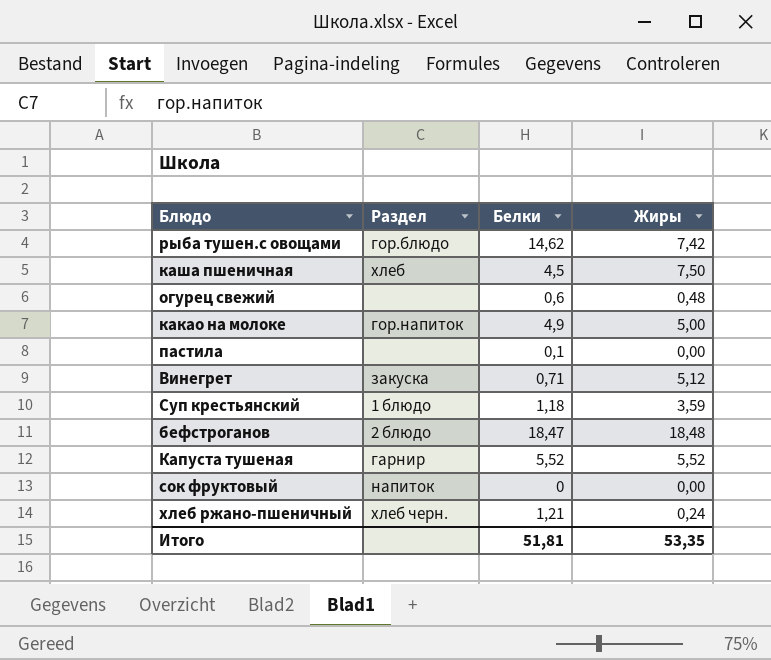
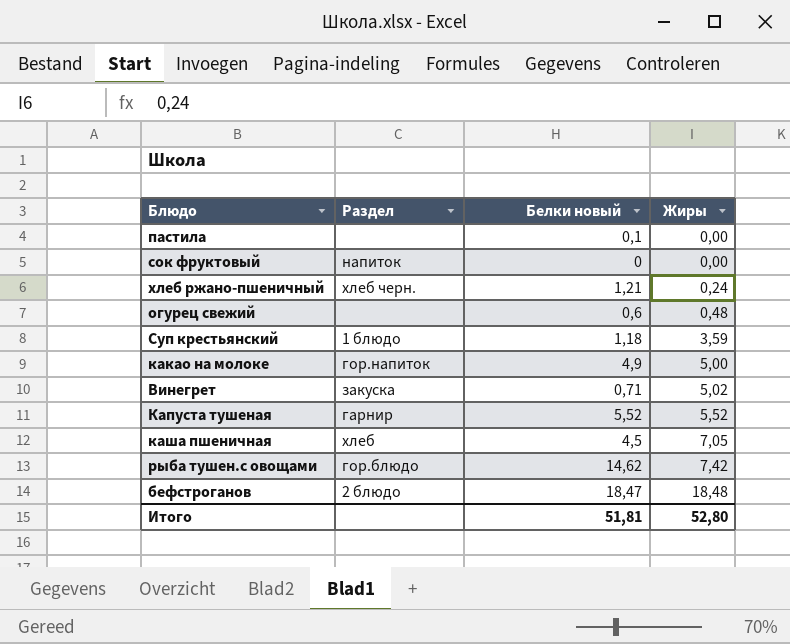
row order: none -> Жиры ascending
column name: Белки -> Белки новый
Винегрет | Жиры: 5,12 -> 5,02
каша пшеничная | Жиры: 7,50 -> 7,05
Итого | Жиры: 53,35 -> 52,80

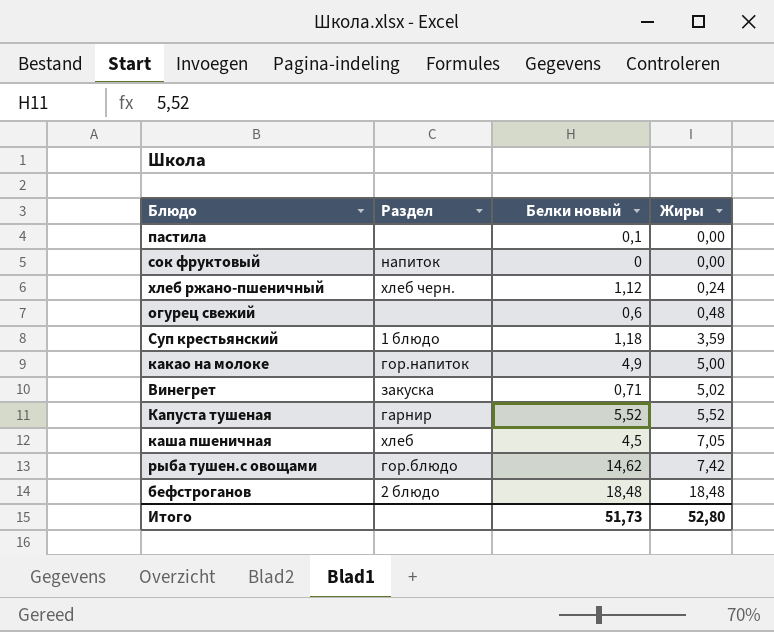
хлеб ржано-пшеничный | Белки новый: 1,21 -> 1,12
бефстроганов | Белки новый: 18,47 -> 18,48
Итого | Белки новый: 51,81 -> 51,73

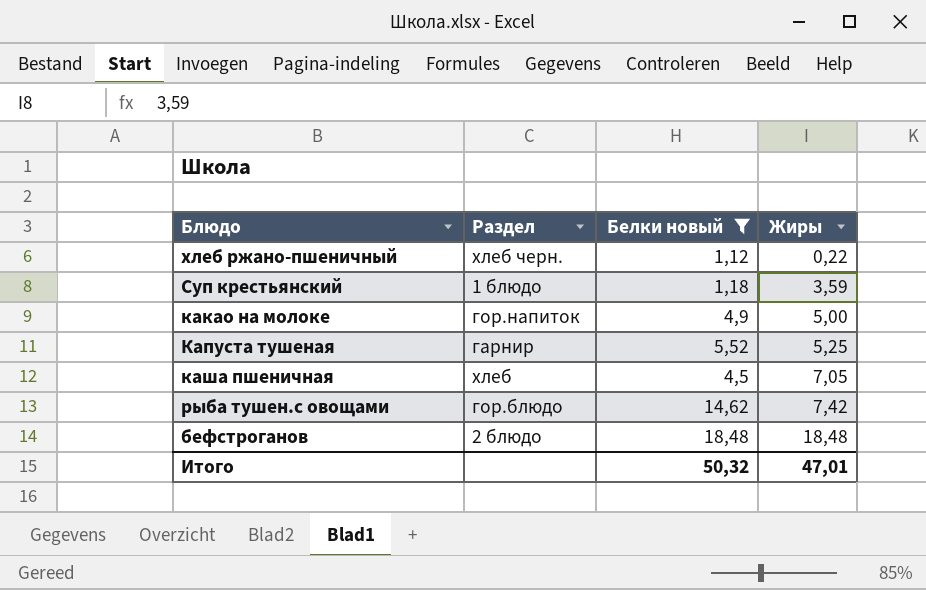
filter: none -> Белки новый >= 1,12
хлеб ржано-пшеничный | Жиры: 0,24 -> 0,22
Капуста тушеная | Жиры: 5,52 -> 5,25
Итого | Белки новый: 51,73 -> 50,32
Итого | Жиры: 52,80 -> 47,01

